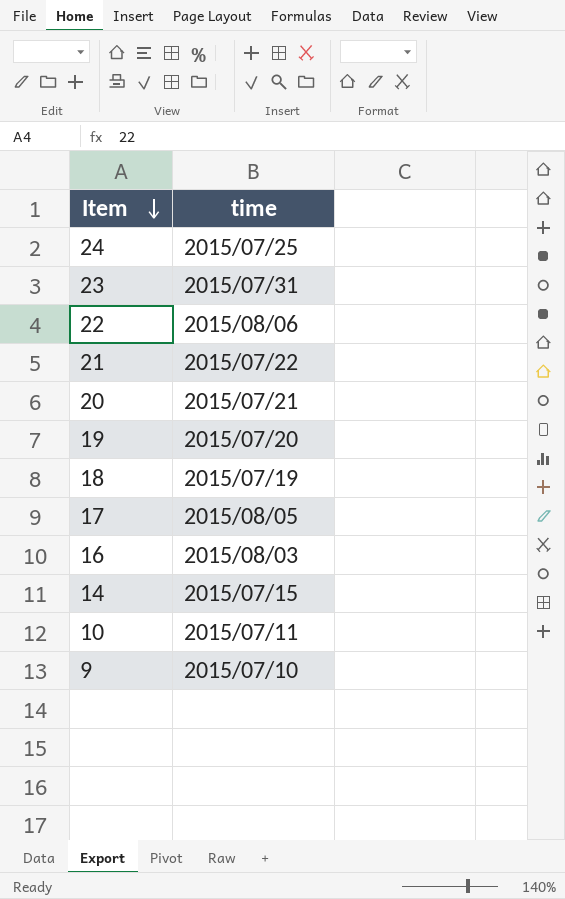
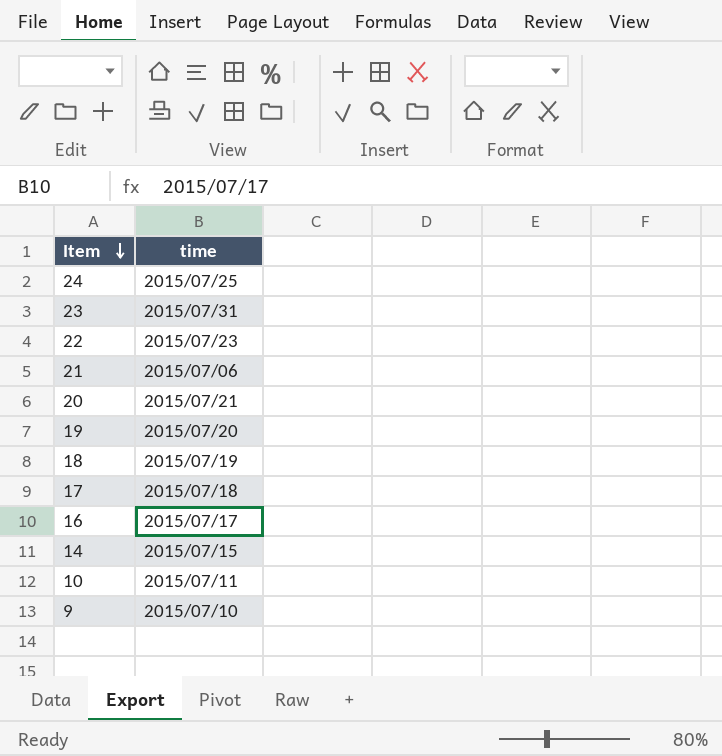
22 | time: 2015/08/06 -> 2015/07/23
21 | time: 2015/07/22 -> 2015/07/06
17 | time: 2015/08/05 -> 2015/07/18
16 | time: 2015/08/03 -> 2015/07/17

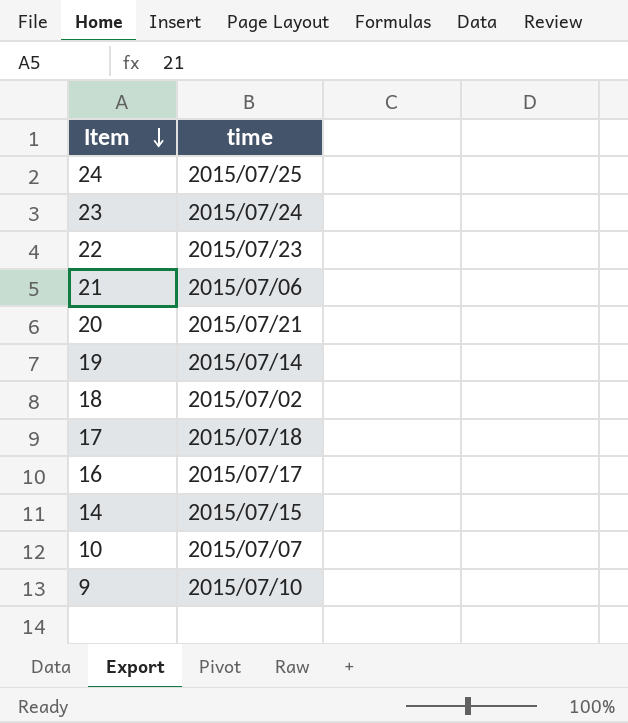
23 | time: 2015/07/31 -> 2015/07/24
19 | time: 2015/07/20 -> 2015/07/14
18 | time: 2015/07/19 -> 2015/07/02
10 | time: 2015/07/11 -> 2015/07/07

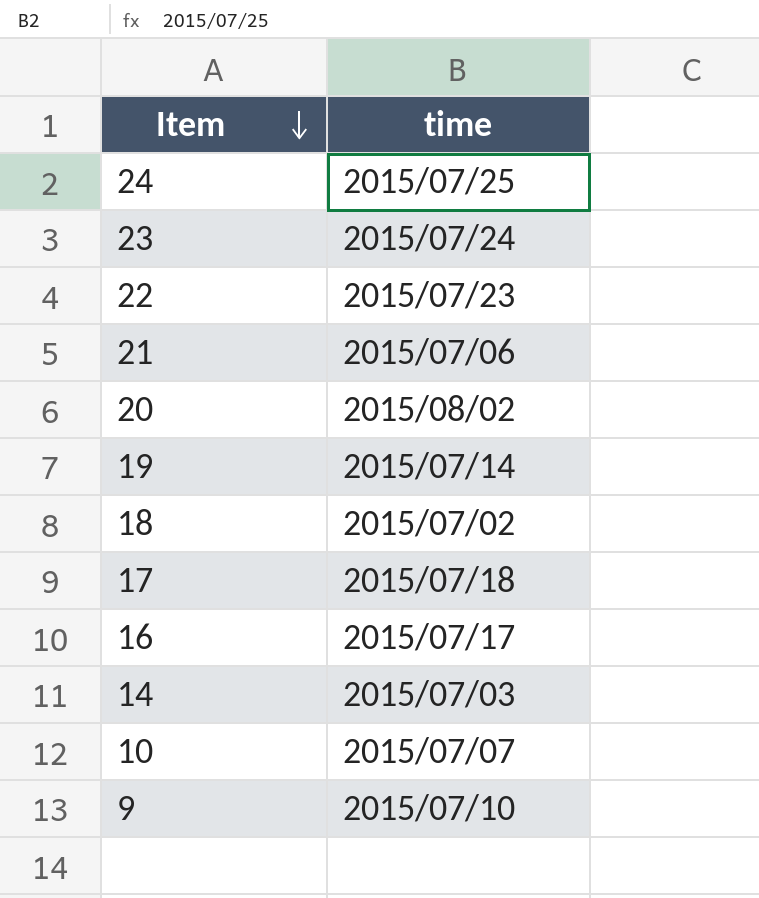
20 | time: 2015/07/21 -> 2015/08/02
14 | time: 2015/07/15 -> 2015/07/03

